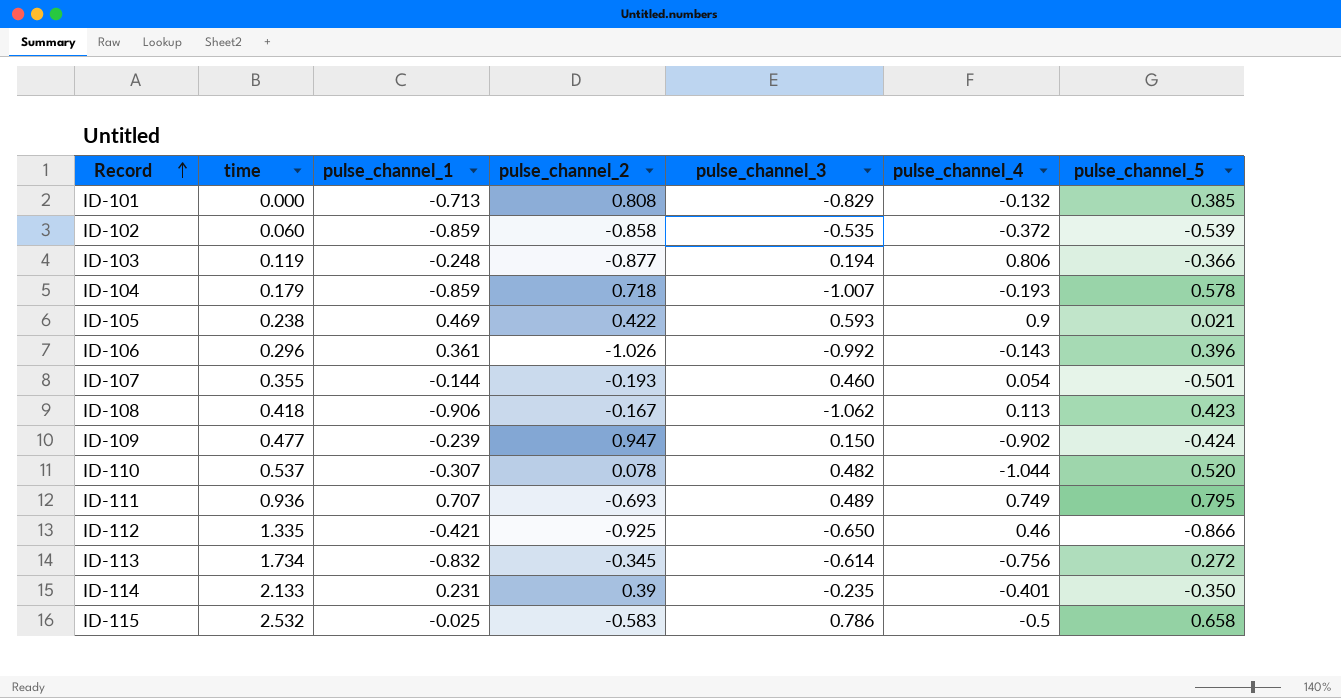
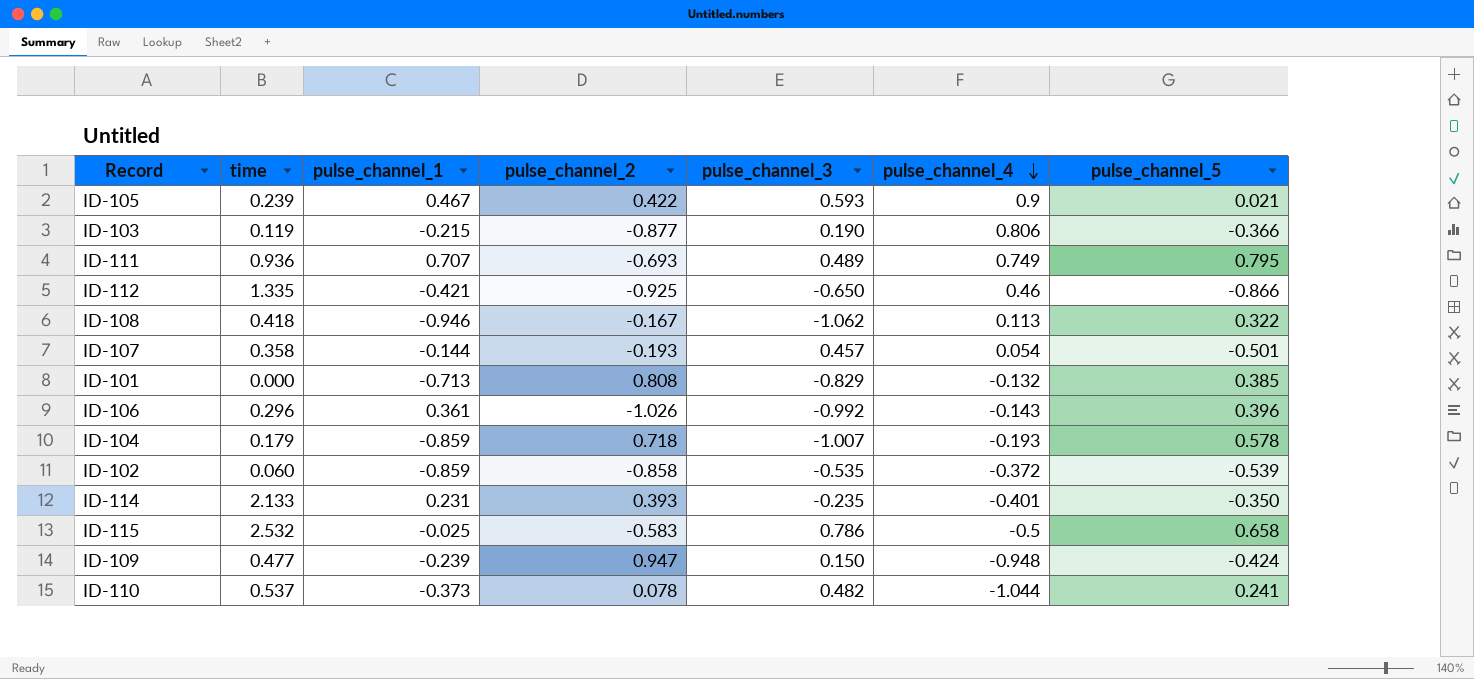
row order: Record ascending -> pulse_channel_4 descending
row ID-113: 1.734 | -0.832 | -0.345 | -0.614 | -0.756 | 0.272 -> none
ID-105 | time: 0.238 -> 0.239
ID-105 | pulse_channel_1: 0.469 -> 0.467
ID-103 | pulse_channel_1: -0.248 -> -0.215
ID-103 | pulse_channel_3: 0.194 -> 0.190
ID-108 | pulse_channel_1: -0.906 -> -0.946
ID-108 | pulse_channel_5: 0.423 -> 0.322
ID-107 | time: 0.355 -> 0.358
ID-107 | pulse_channel_3: 0.460 -> 0.457
ID-114 | pulse_channel_2: 0.39 -> 0.393
ID-109 | pulse_channel_4: -0.902 -> -0.948
ID-110 | pulse_channel_1: -0.307 -> -0.373
ID-110 | pulse_channel_5: 0.520 -> 0.241

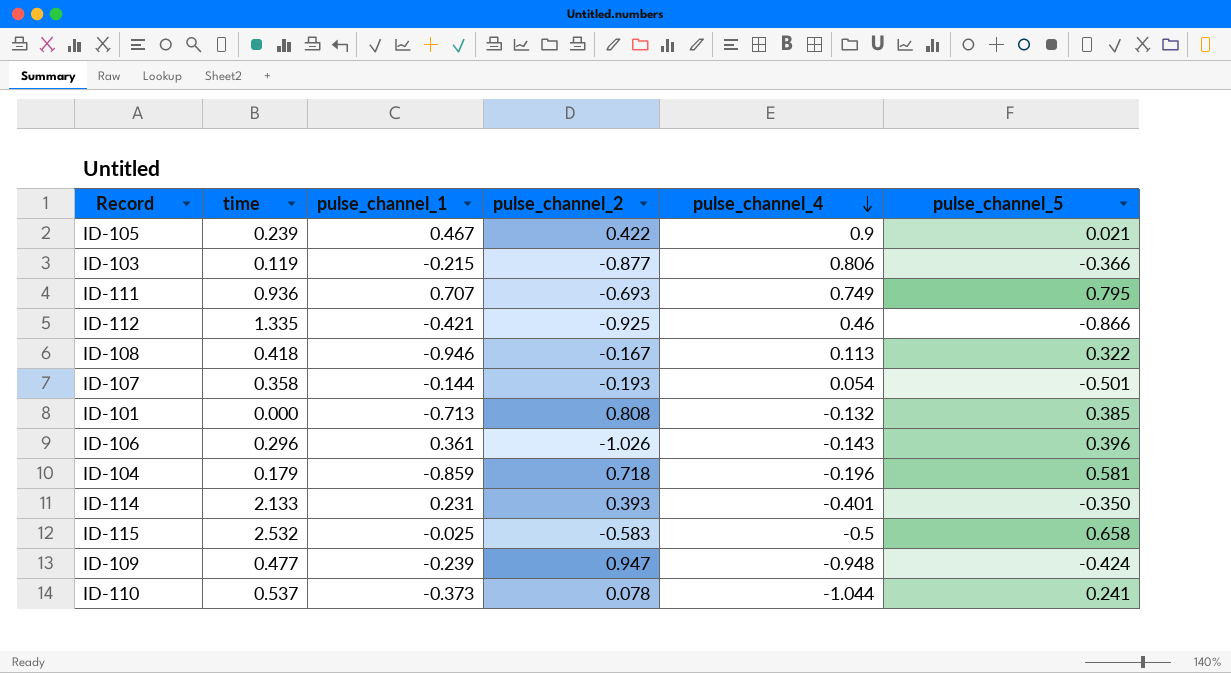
column pulse_channel_3 | position: 5 -> none
row ID-102: 0.060 | -0.859 | -0.858 | -0.535 | -0.372 | -0.539 -> none
ID-104 | pulse_channel_4: -0.193 -> -0.196
ID-104 | pulse_channel_5: 0.578 -> 0.581

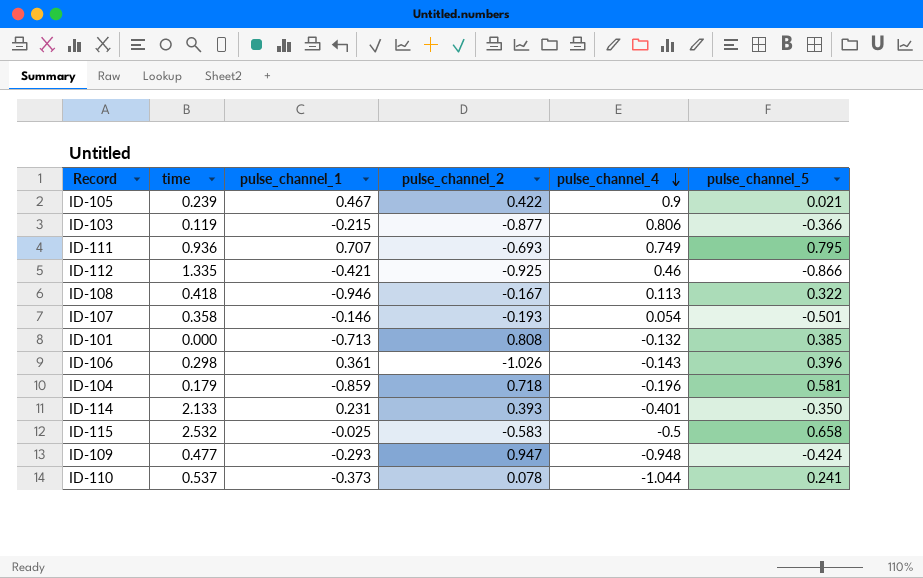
ID-107 | pulse_channel_1: -0.144 -> -0.146
ID-106 | time: 0.296 -> 0.298
ID-109 | pulse_channel_1: -0.239 -> -0.293

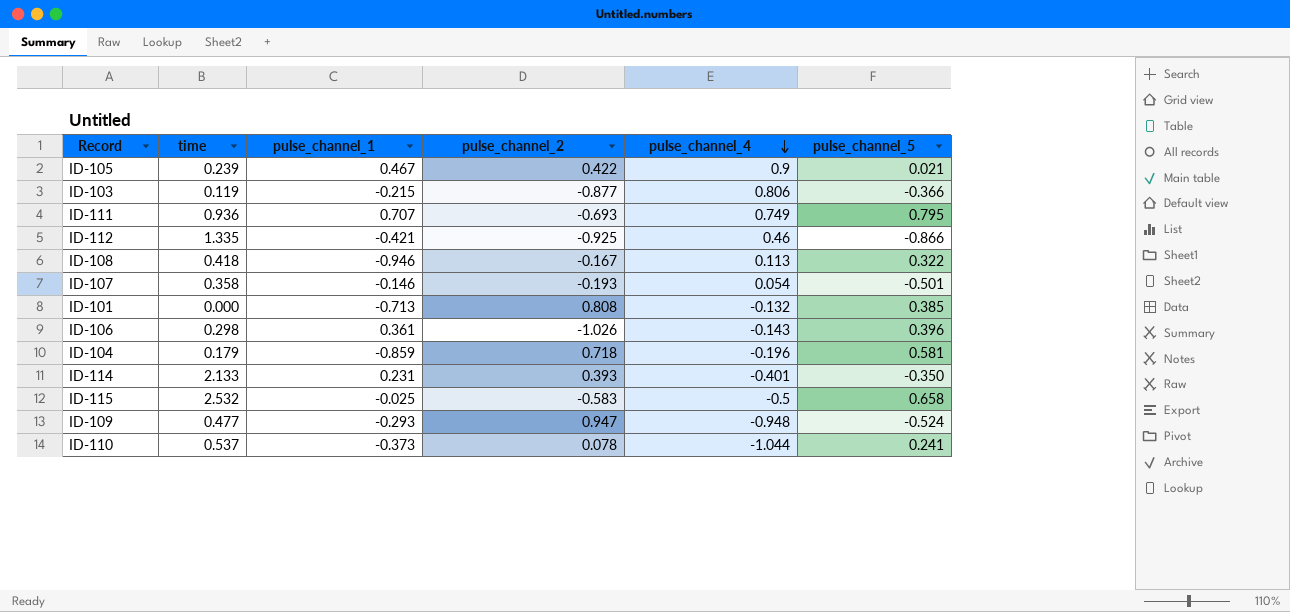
ID-109 | pulse_channel_5: -0.424 -> -0.524

